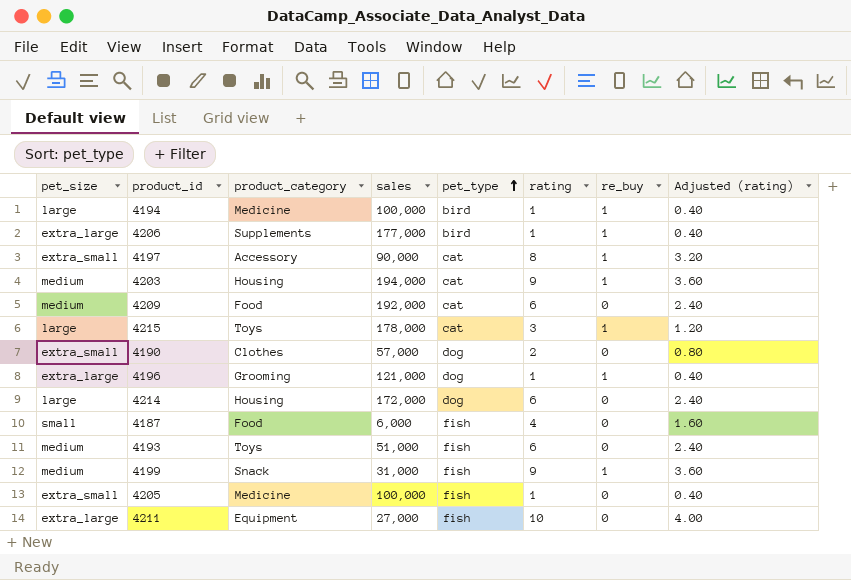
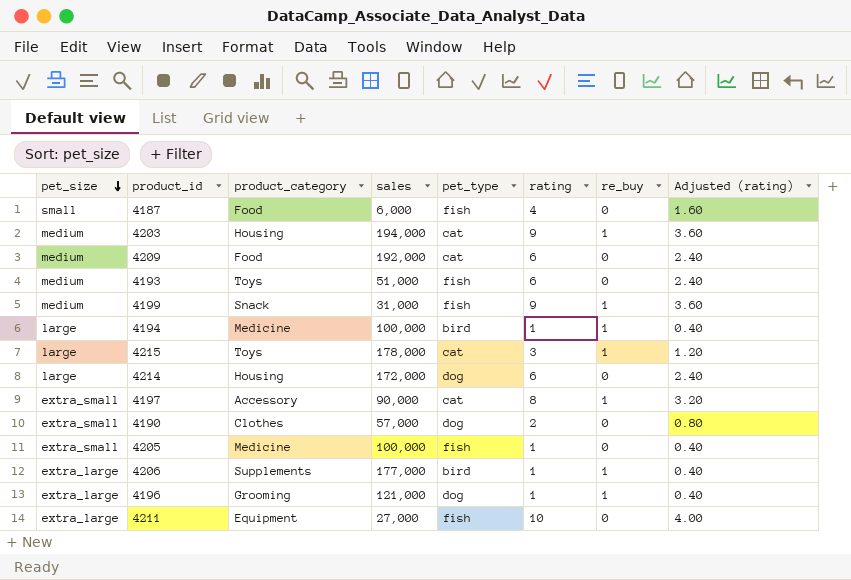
row order: pet_type ascending -> pet_size descending

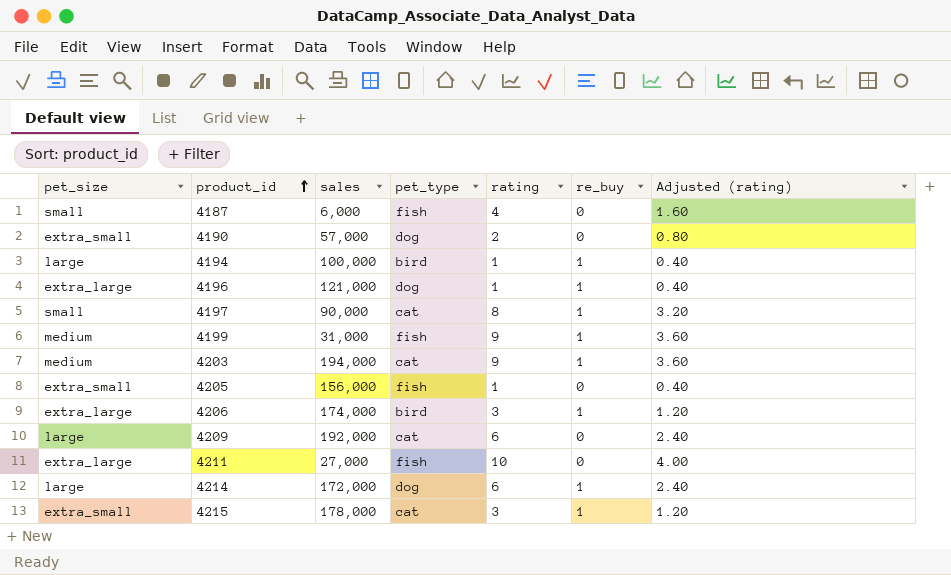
row order: pet_size descending -> product_id ascending
column product_category | position: 3 -> none
row 4193: medium | Toys | 51,000 | fish | 6 | 0 | 2.40 -> none
4197 | pet_size: extra_small -> small
4205 | sales: 100,000 -> 156,000
4206 | sales: 177,000 -> 174,000
4206 | rating: 1 -> 3
4206 | Adjusted (rating): 0.40 -> 1.20
4209 | pet_size: medium -> large
4214 | re_buy: 0 -> 1
4215 | pet_size: large -> extra_small

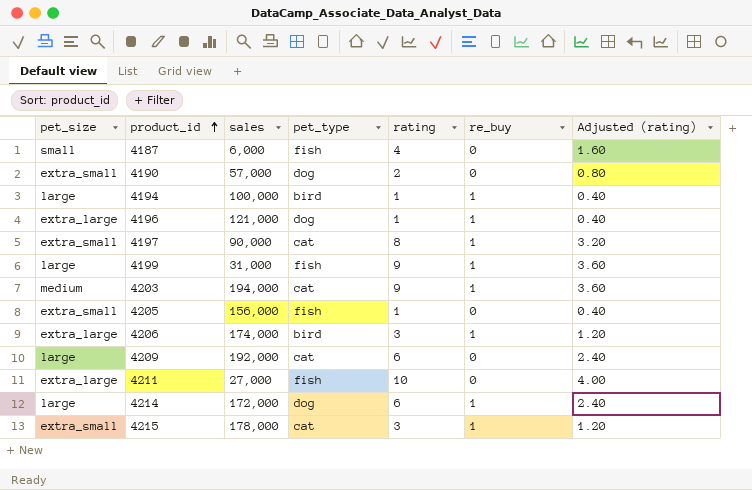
4197 | pet_size: small -> extra_small
4199 | pet_size: medium -> large

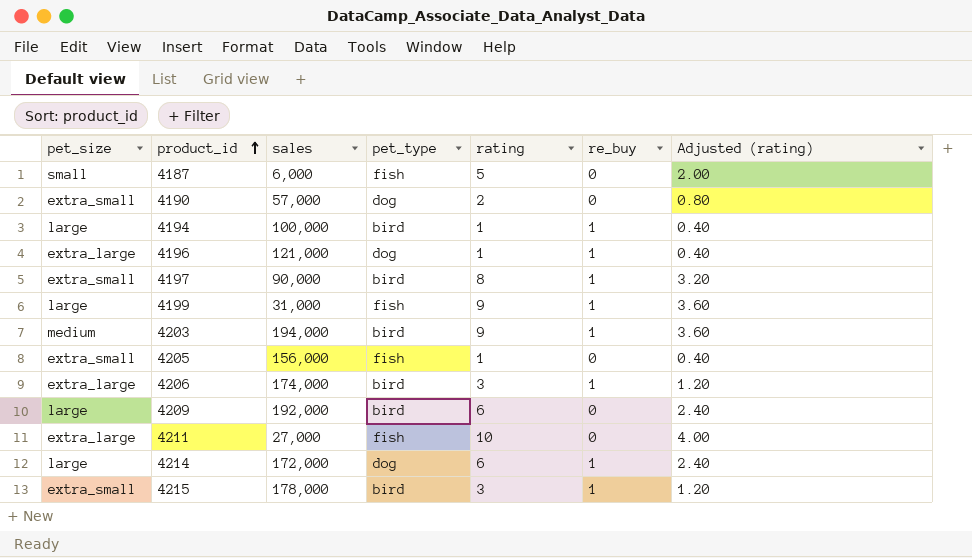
4187 | rating: 4 -> 5
4187 | Adjusted (rating): 1.60 -> 2.00
4197 | pet_type: cat -> bird
4203 | pet_type: cat -> bird
4209 | pet_type: cat -> bird
4215 | pet_type: cat -> bird

